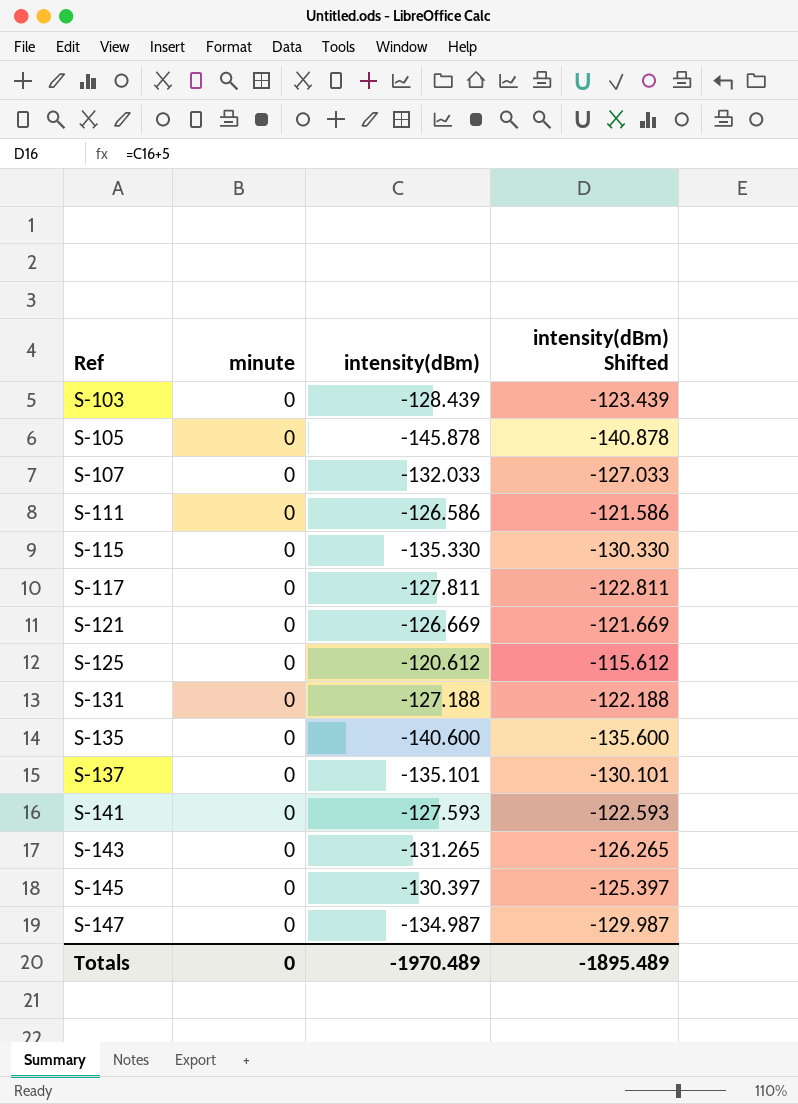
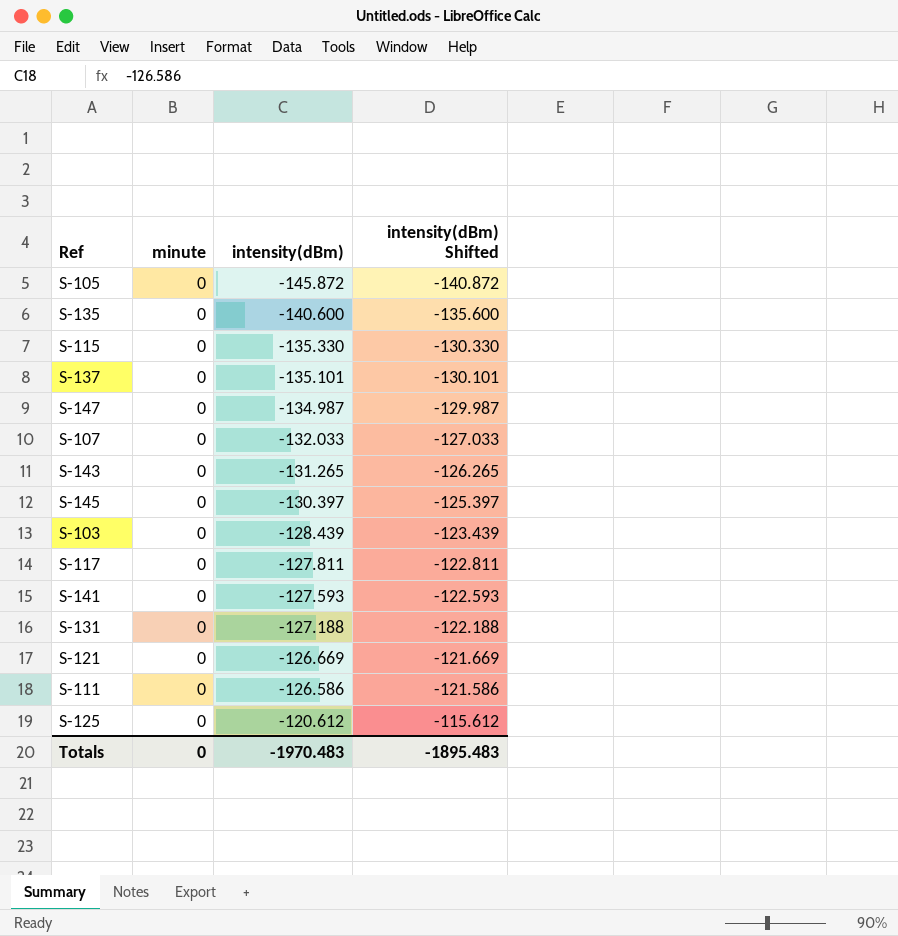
row order: Ref ascending -> intensity(dBm) ascending
S-105 | intensity(dBm): -145.878 -> -145.872
S-105 | intensity(dBm) Shifted: -140.878 -> -140.872
Totals | intensity(dBm): -1970.489 -> -1970.483
Totals | intensity(dBm) Shifted: -1895.489 -> -1895.483

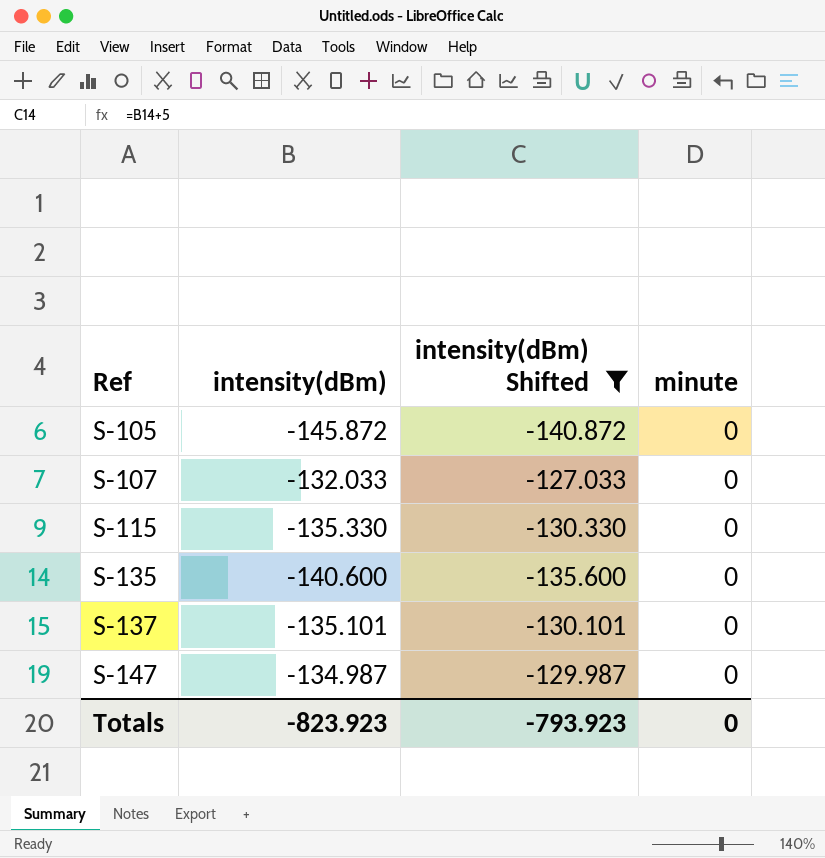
filter: none -> intensity(dBm) Shifted <= -127.033
row order: intensity(dBm) ascending -> Ref ascending
column minute | position: 2 -> 4
Totals | intensity(dBm): -1970.483 -> -823.923
Totals | intensity(dBm) Shifted: -1895.483 -> -793.923

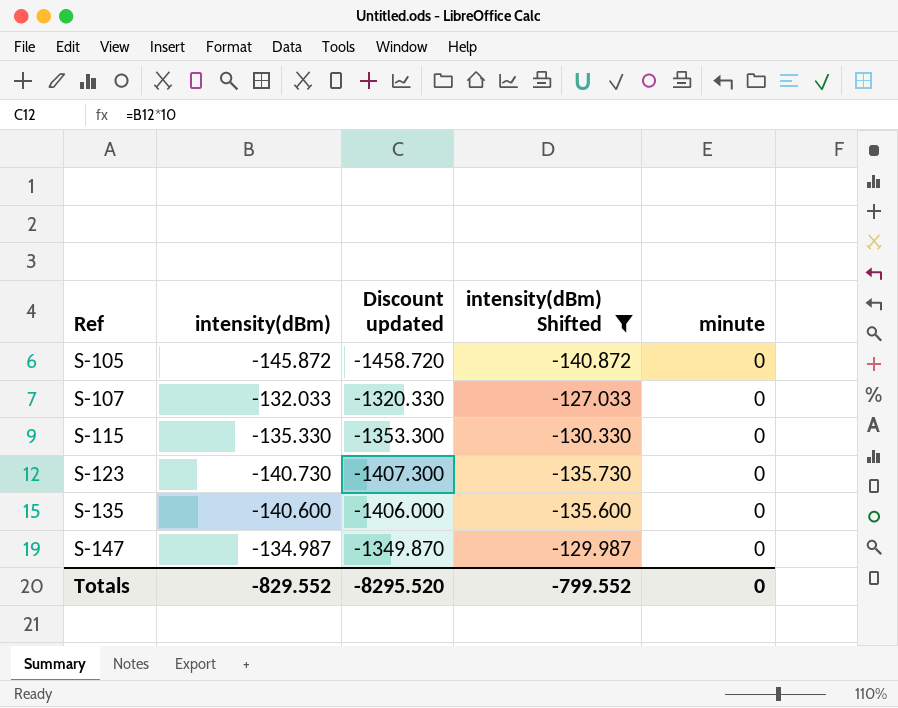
column Discount updated | formula: none -> [intensity(dBm)] * 10
row S-137: -135.101 | -130.101 | 0 -> none
row S-123: none -> -140.730 | -1407.300 | -135.730 | 0
Totals | intensity(dBm): -823.923 -> -829.552
Totals | intensity(dBm) Shifted: -793.923 -> -799.552

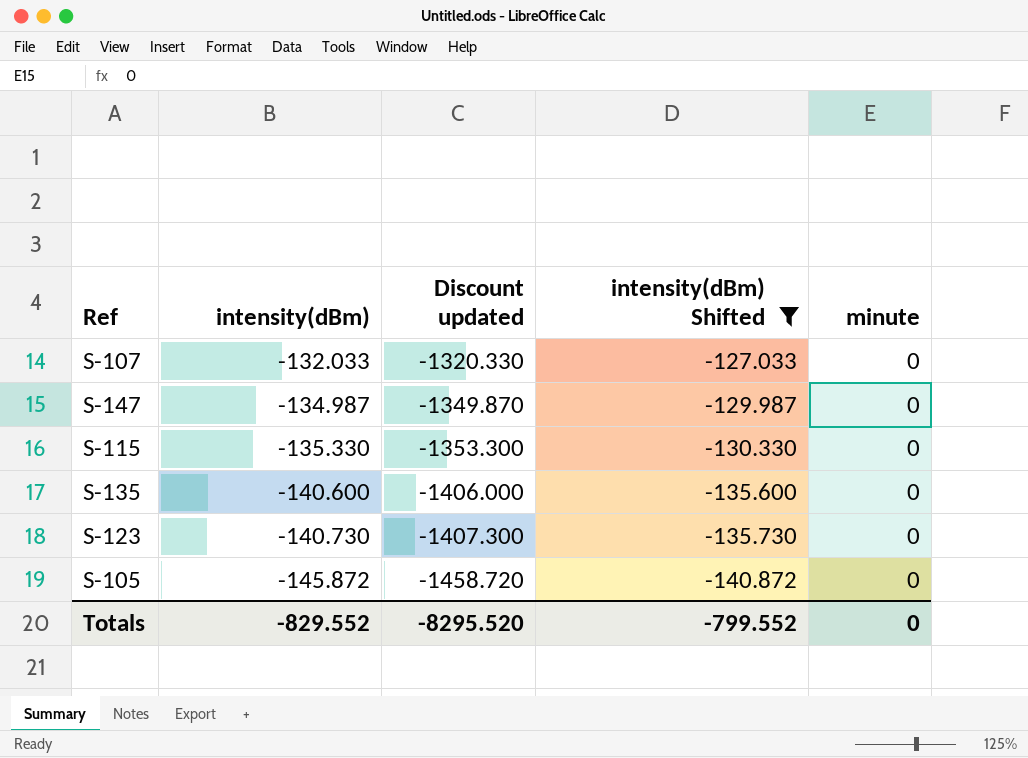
row order: Ref ascending -> intensity(dBm) descending

